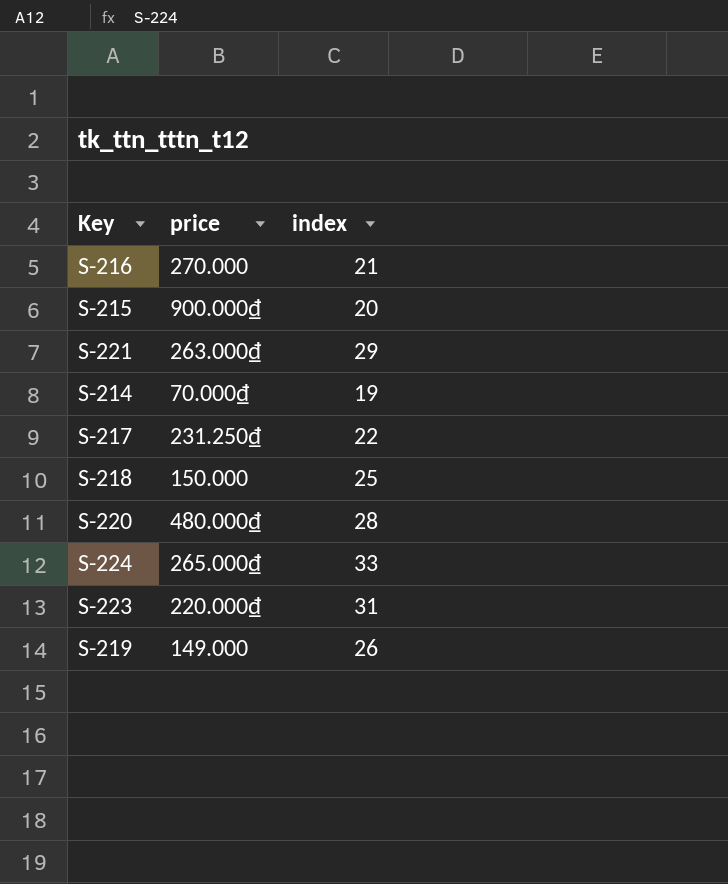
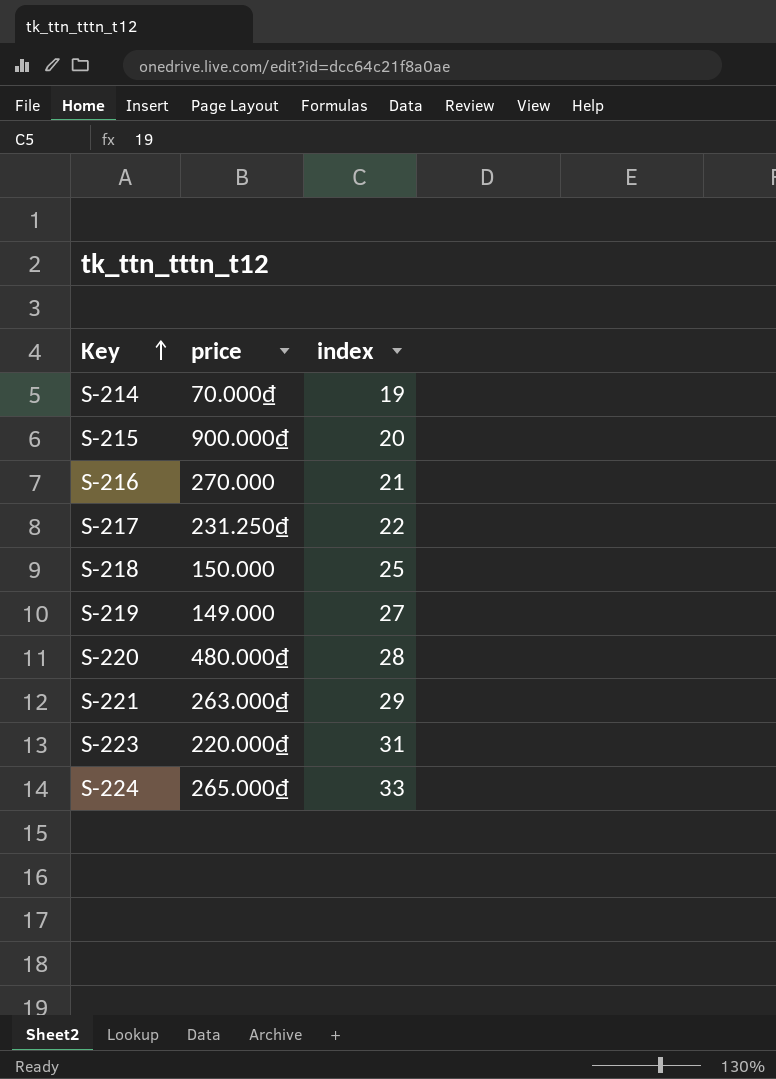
row order: none -> Key ascending
S-219 | index: 26 -> 27

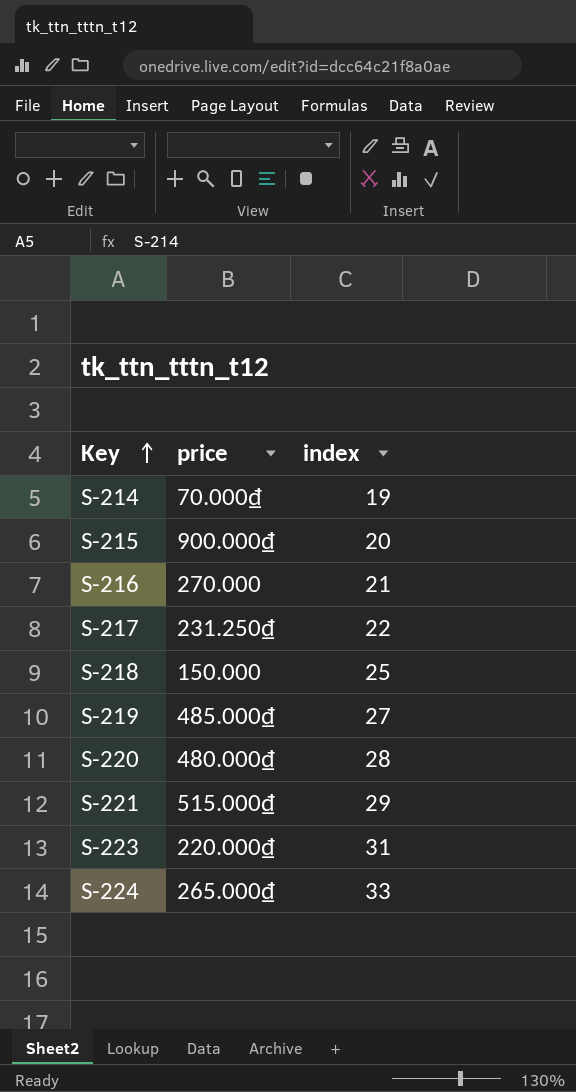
S-219 | price: 149.000 -> 485.000₫
S-221 | price: 263.000₫ -> 515.000₫

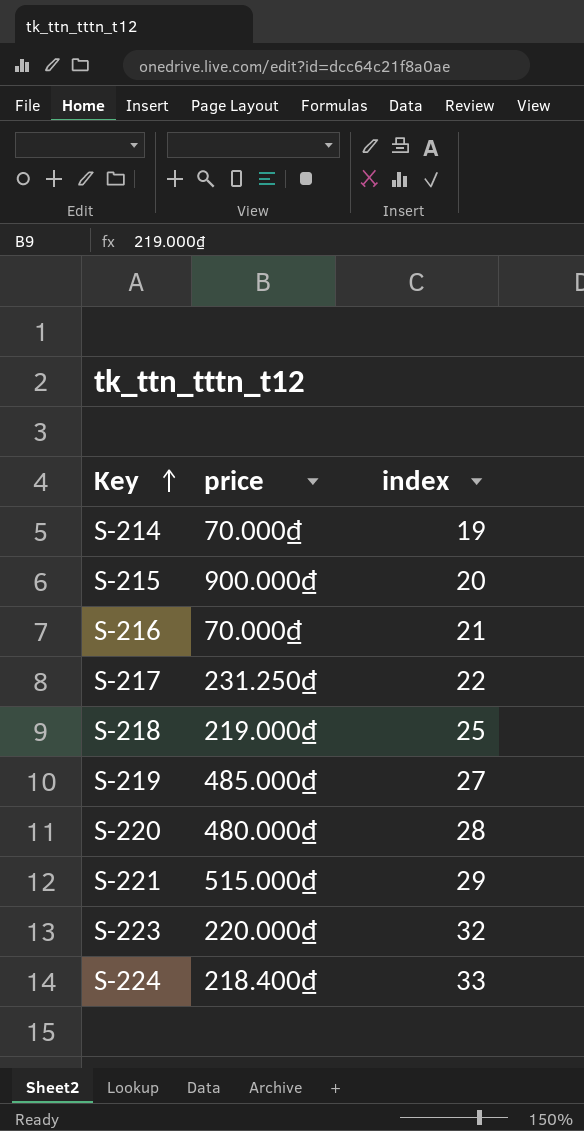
S-216 | price: 270.000 -> 70.000₫
S-218 | price: 150.000 -> 219.000₫
S-223 | index: 31 -> 32
S-224 | price: 265.000₫ -> 218.400₫

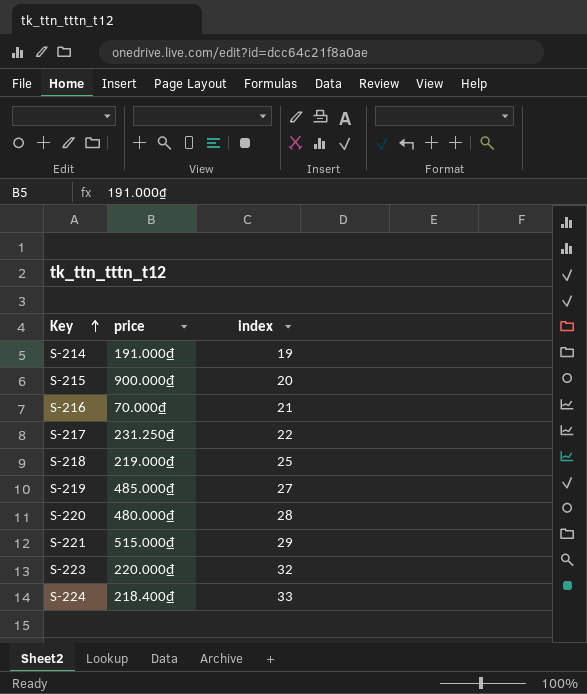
S-214 | price: 70.000₫ -> 191.000₫

